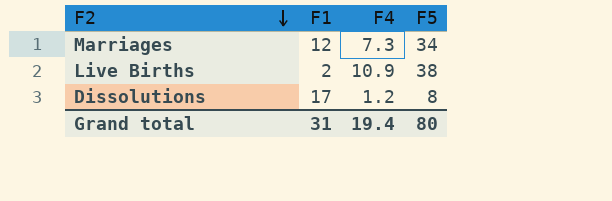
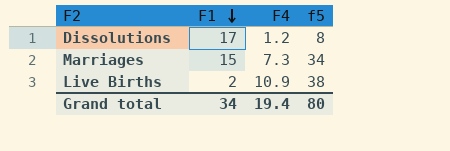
row order: F2 descending -> F1 descending
column name: F5 -> f5
Marriages | F1: 12 -> 15
Grand total | F1: 31 -> 34

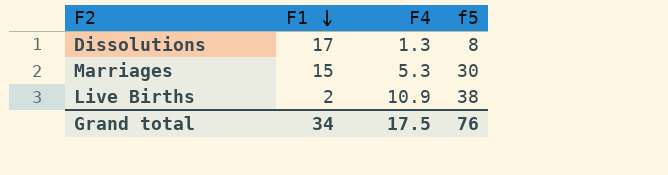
Dissolutions | F4: 1.2 -> 1.3
Marriages | F4: 7.3 -> 5.3
Marriages | f5: 34 -> 30
Grand total | F4: 19.4 -> 17.5
Grand total | f5: 80 -> 76

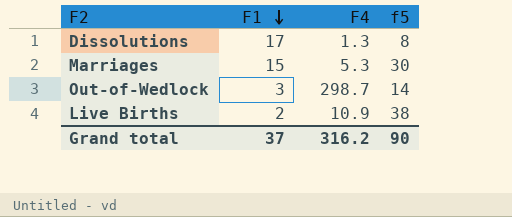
row Out-of-Wedlock: none -> 3 | 298.7 | 14
Grand total | F1: 34 -> 37
Grand total | F4: 17.5 -> 316.2
Grand total | f5: 76 -> 90

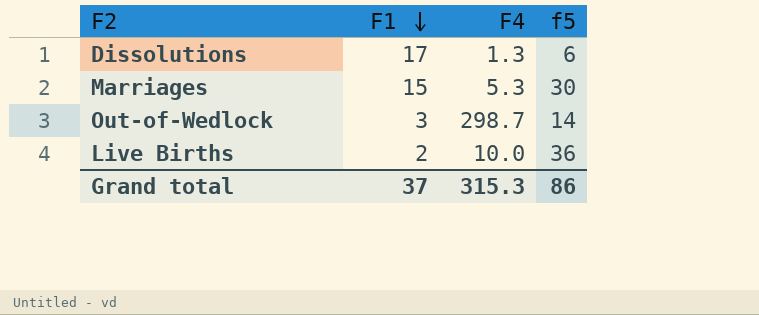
Dissolutions | f5: 8 -> 6
Live Births | F4: 10.9 -> 10.0
Live Births | f5: 38 -> 36
Grand total | F4: 316.2 -> 315.3
Grand total | f5: 90 -> 86

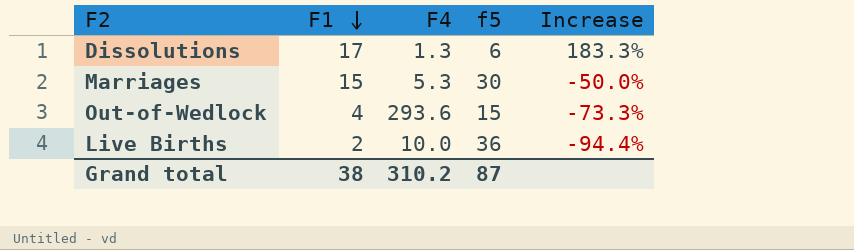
column Increase | formula: none -> ([F1] - [f5]) / [f5]
Out-of-Wedlock | F1: 3 -> 4
Out-of-Wedlock | F4: 298.7 -> 293.6
Out-of-Wedlock | f5: 14 -> 15
Grand total | F1: 37 -> 38
Grand total | F4: 315.3 -> 310.2
Grand total | f5: 86 -> 87

